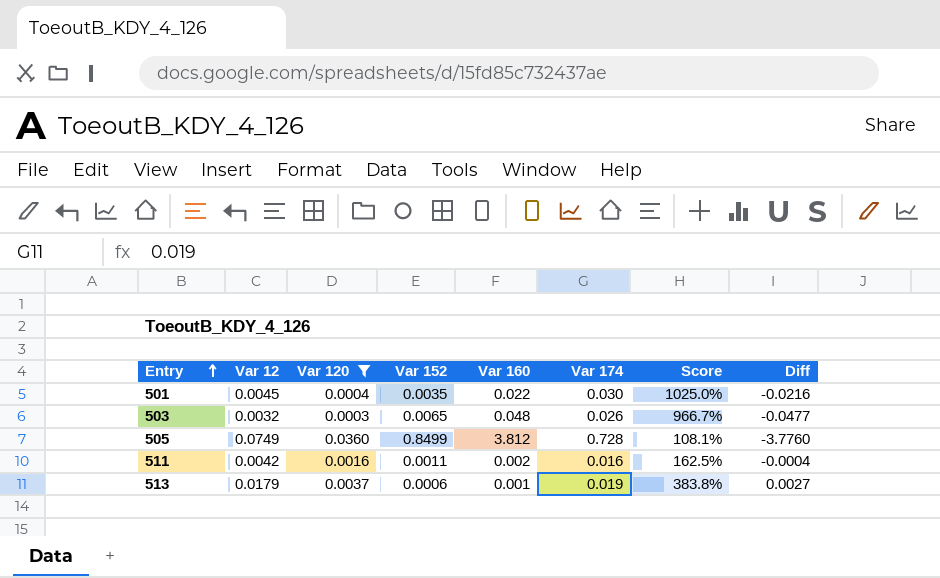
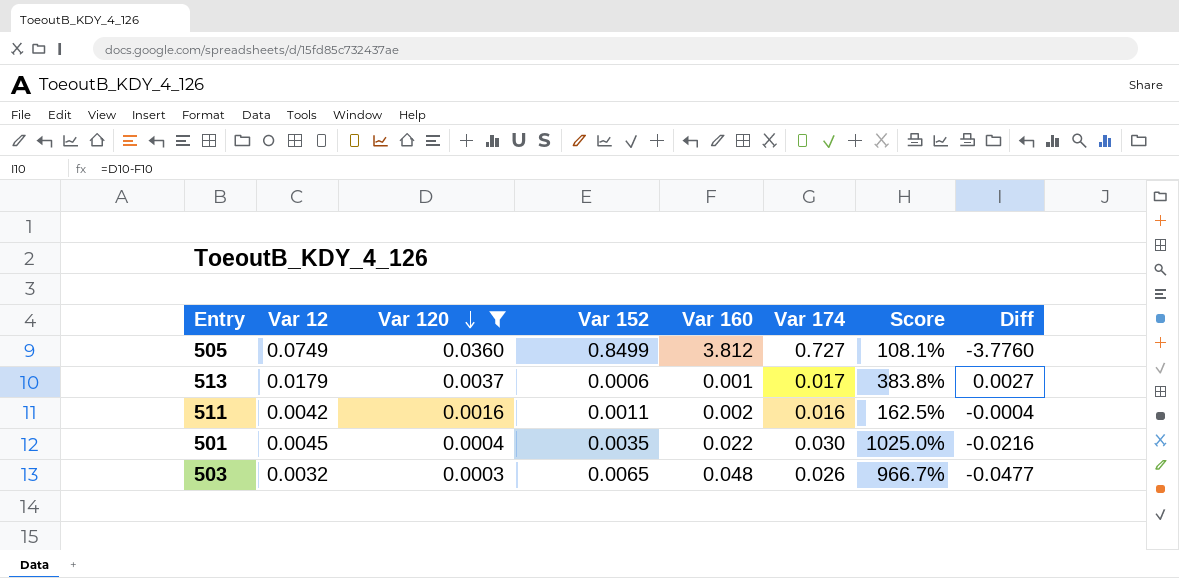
row order: Entry ascending -> Var 120 descending
505 | Var 174: 0.728 -> 0.727
513 | Var 174: 0.019 -> 0.017

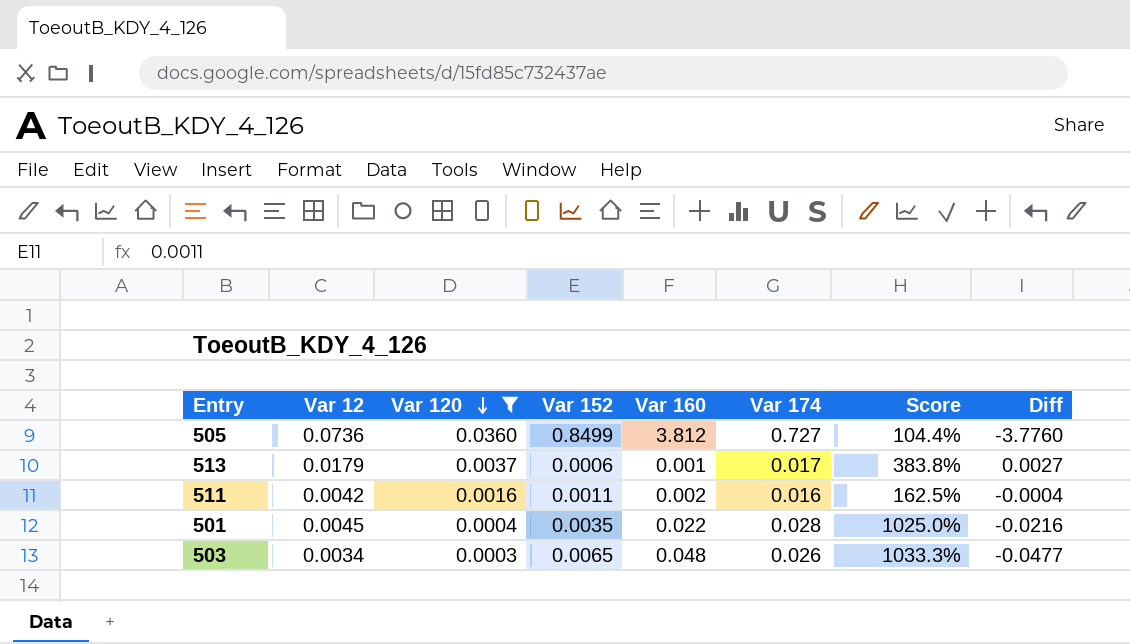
505 | Var 12: 0.0749 -> 0.0736
505 | Score: 108.1% -> 104.4%
501 | Var 174: 0.030 -> 0.028
503 | Var 12: 0.0032 -> 0.0034
503 | Score: 966.7% -> 1033.3%

